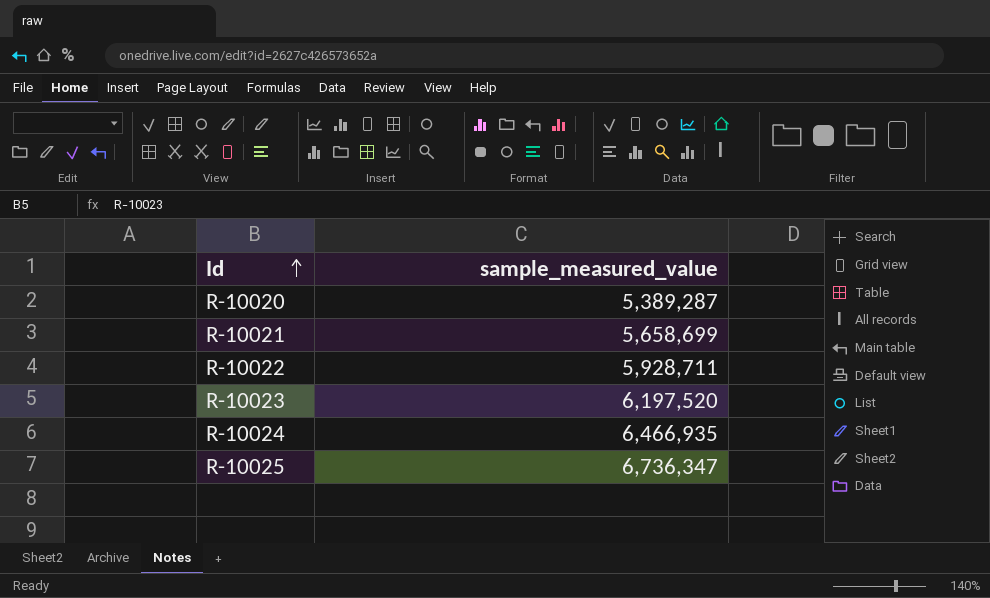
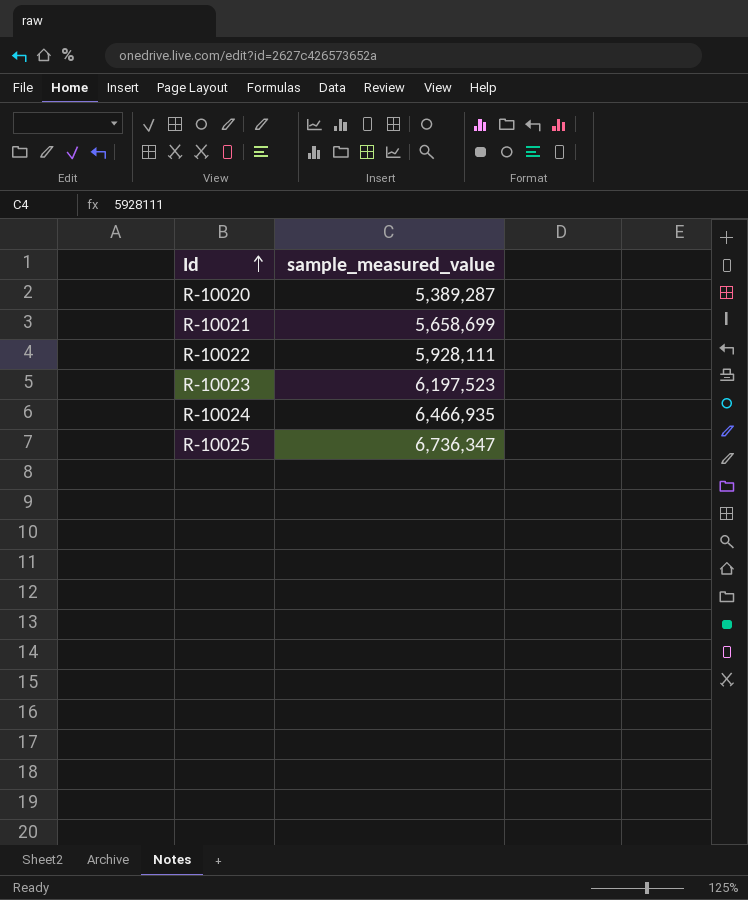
R-10022 | sample_measured_value: 5,928,711 -> 5,928,111
R-10023 | sample_measured_value: 6,197,520 -> 6,197,523

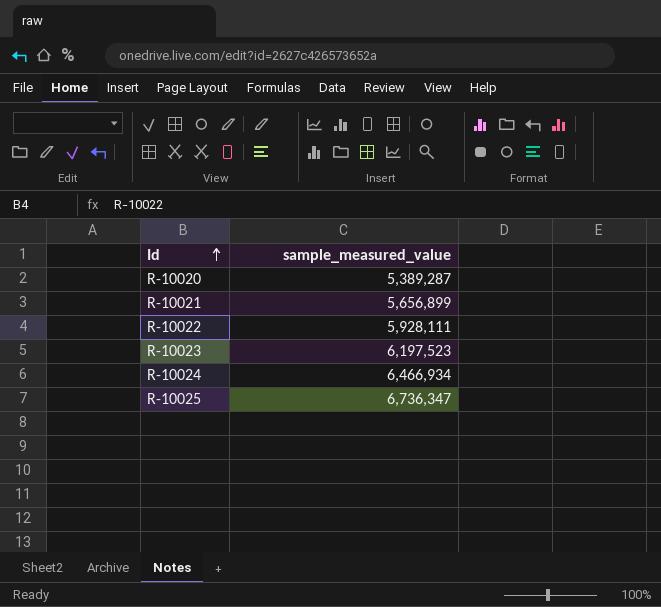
R-10021 | sample_measured_value: 5,658,699 -> 5,656,899
R-10024 | sample_measured_value: 6,466,935 -> 6,466,934

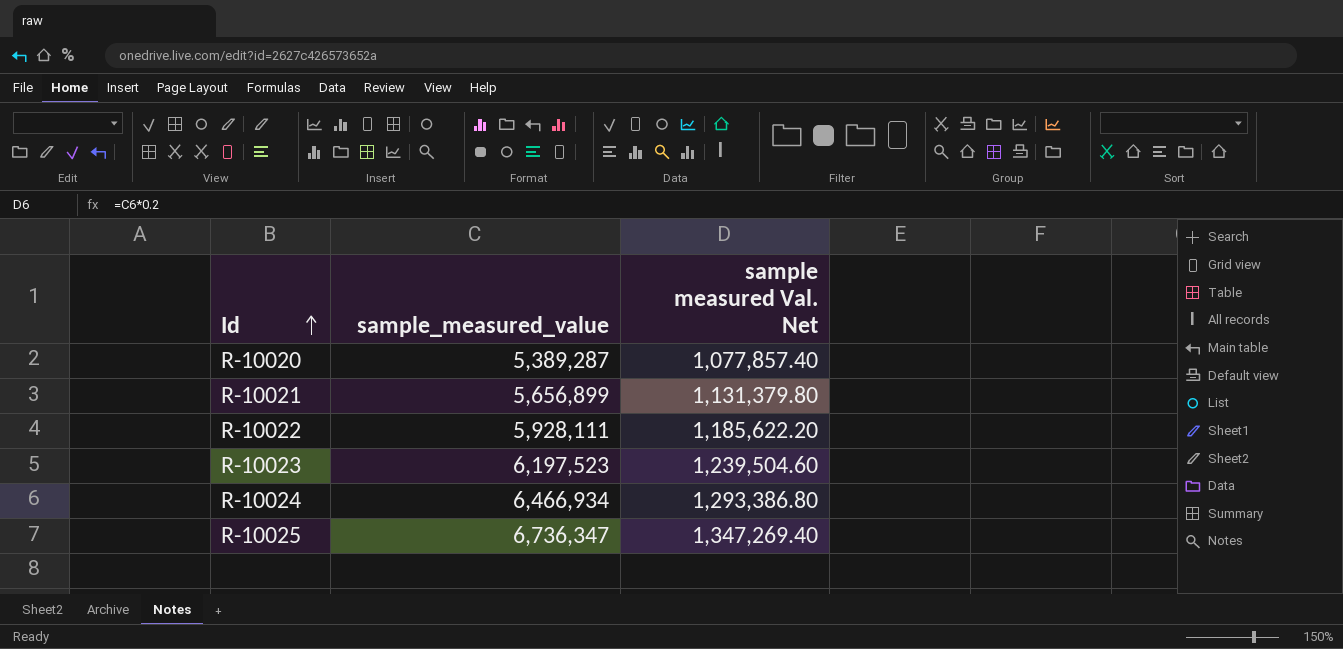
column sample measured Val. Net | formula: none -> [sample_measured_value] * 0.2

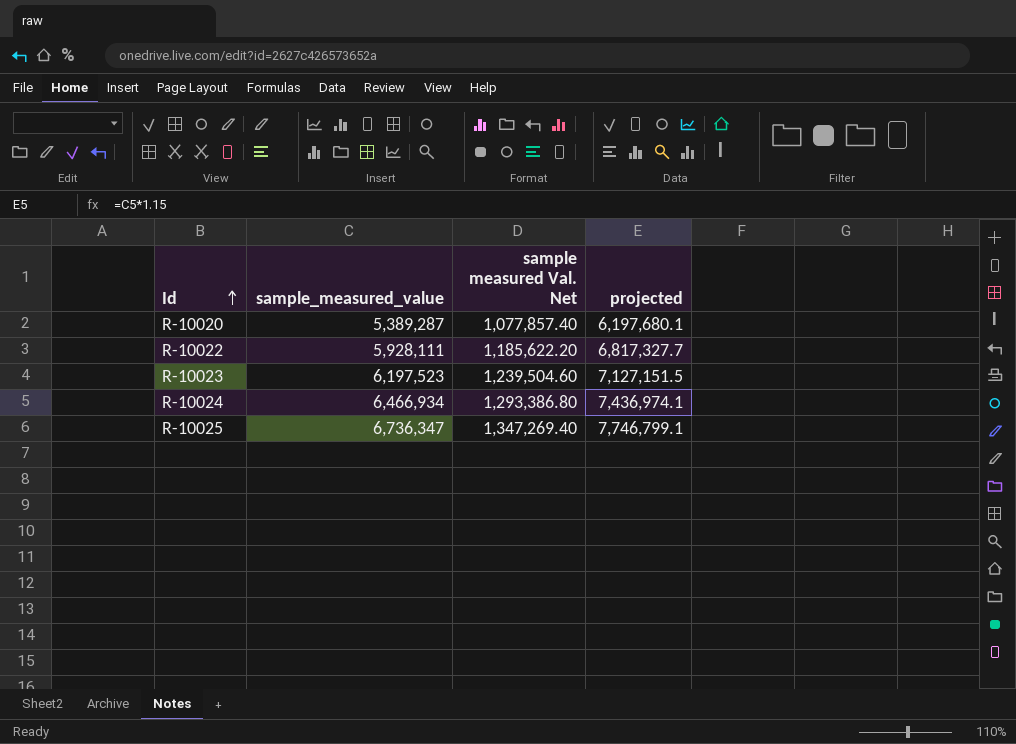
column projected | formula: none -> [sample_measured_value] * 1.15
row R-10021: 5,656,899 | 1,131,379.80 -> none

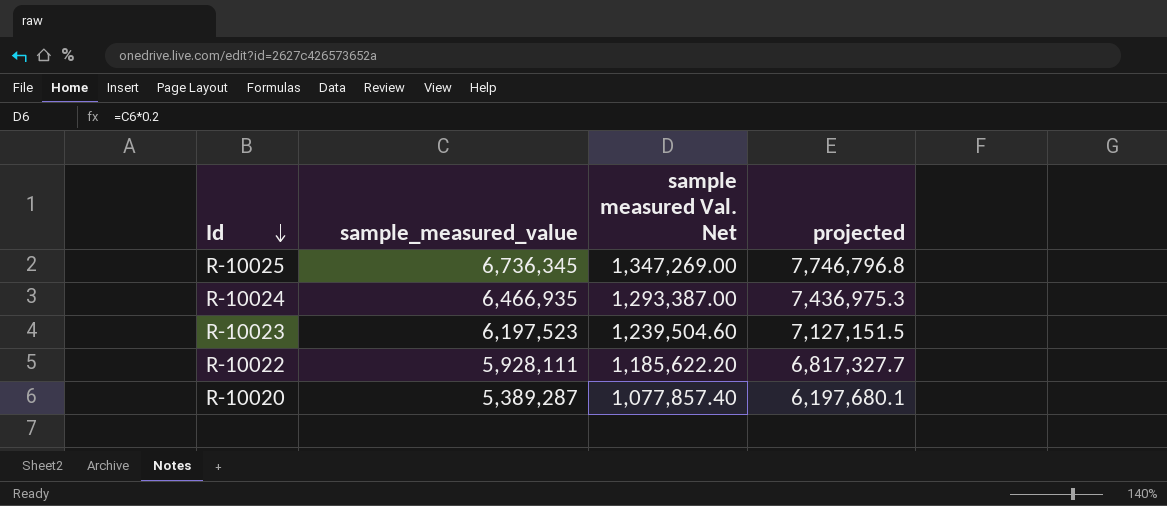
row order: Id ascending -> Id descending
R-10025 | sample_measured_value: 6,736,347 -> 6,736,345
R-10025 | sample measured Val. Net: 1,347,269.40 -> 1,347,269.00
R-10025 | projected: 7,746,799.1 -> 7,746,796.8
R-10024 | sample_measured_value: 6,466,934 -> 6,466,935
R-10024 | sample measured Val. Net: 1,293,386.80 -> 1,293,387.00
R-10024 | projected: 7,436,974.1 -> 7,436,975.3

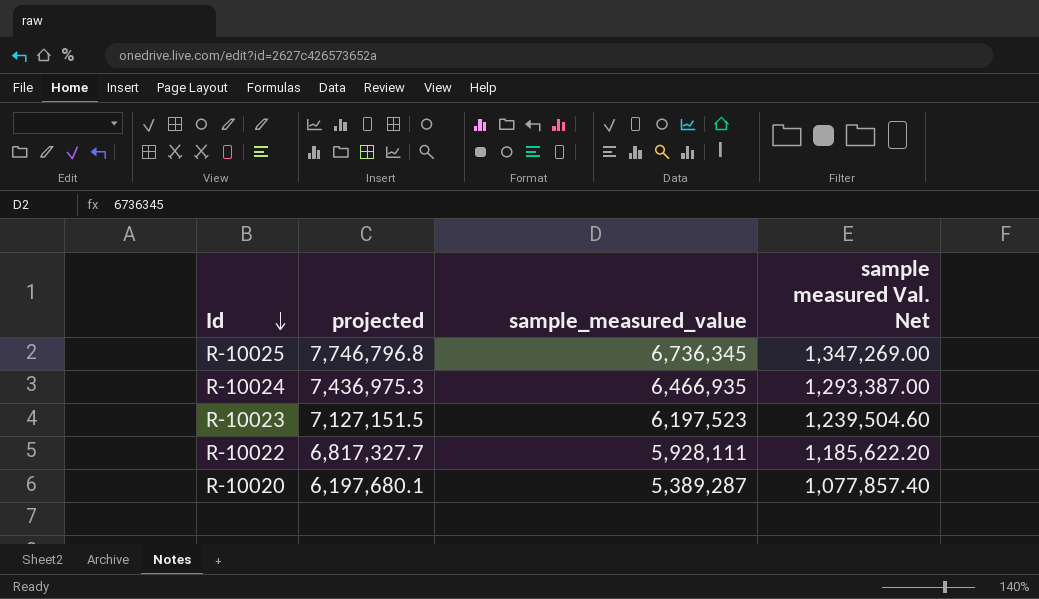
column projected | position: 4 -> 2

